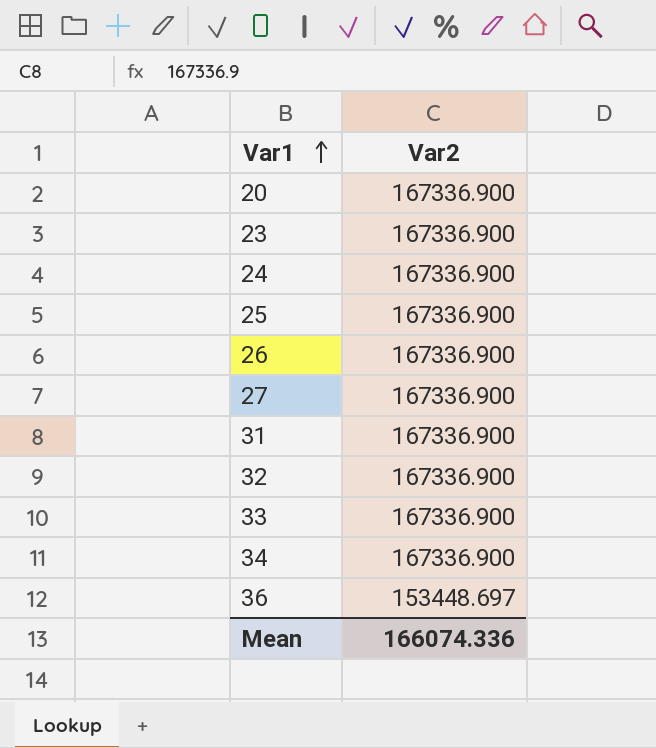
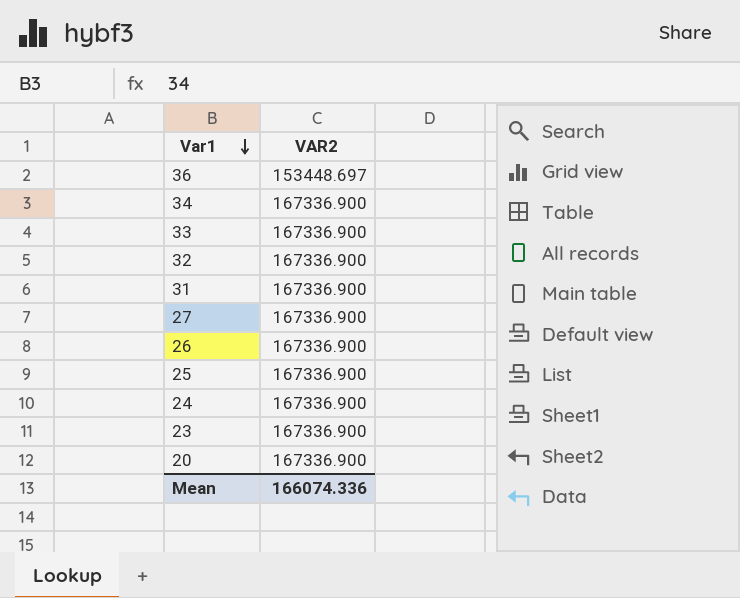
row order: Var1 ascending -> Var1 descending
column name: Var2 -> VAR2

